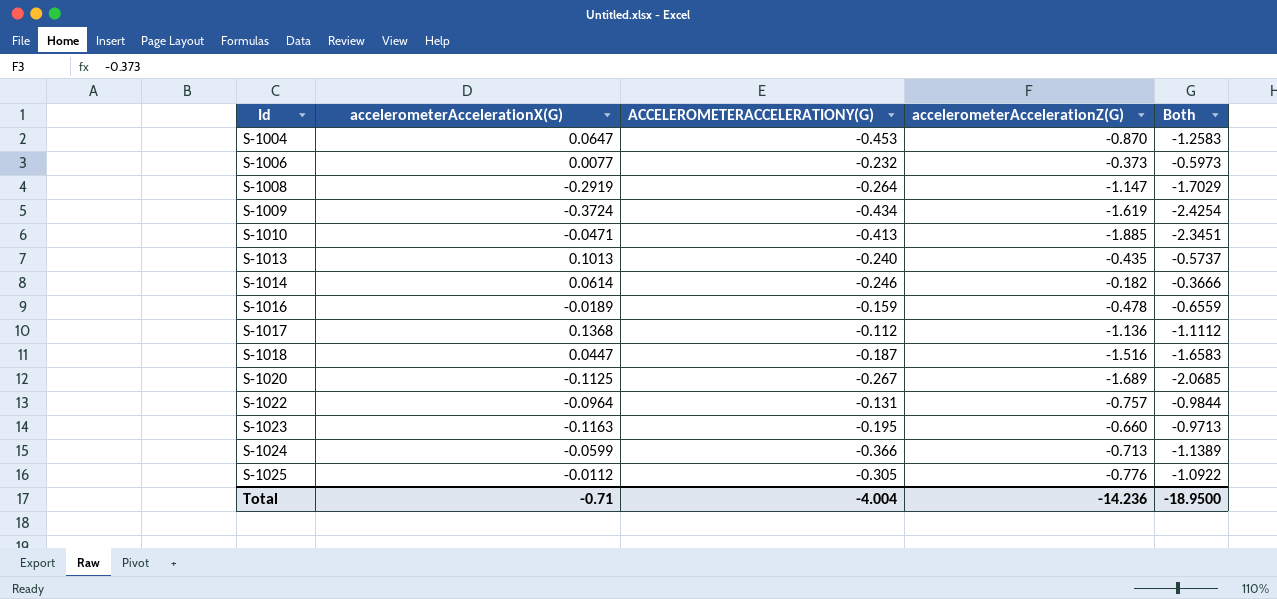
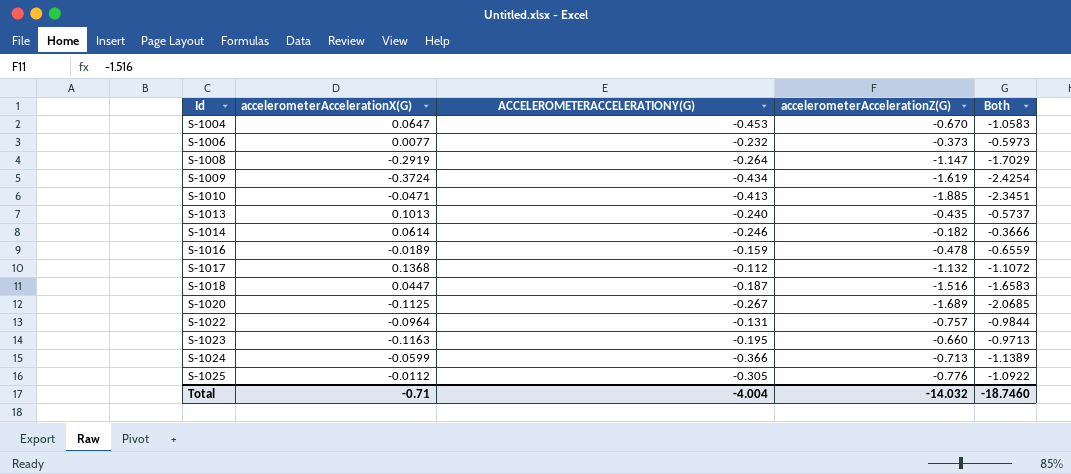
S-1004 | accelerometerAccelerationZ(G): -0.870 -> -0.670
S-1004 | Both: -1.2583 -> -1.0583
S-1017 | accelerometerAccelerationZ(G): -1.136 -> -1.132
S-1017 | Both: -1.1112 -> -1.1072
Total | accelerometerAccelerationZ(G): -14.236 -> -14.032
Total | Both: -18.9500 -> -18.7460

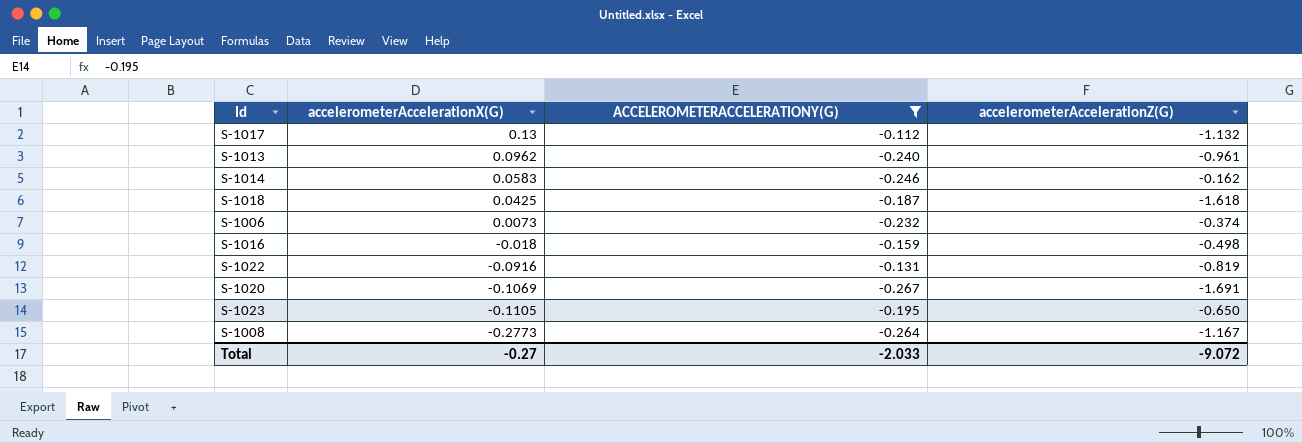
filter: none -> ACCELEROMETERACCELERATIONY(G) >= -0.267
row order: Id ascending -> accelerometerAccelerationX(G) descending
column Both | formula: [accelerometerAccelerationX(G)] + [ACCELEROMETERACCELERATIONY(G)] + [accelerometerAccelerationZ(G)] -> none
S-1017 | accelerometerAccelerationX(G): 0.1368 -> 0.13
S-1013 | accelerometerAccelerationX(G): 0.1013 -> 0.0962
S-1013 | accelerometerAccelerationZ(G): -0.435 -> -0.961
S-1014 | accelerometerAccelerationX(G): 0.0614 -> 0.0583
S-1014 | accelerometerAccelerationZ(G): -0.182 -> -0.162
S-1018 | accelerometerAccelerationX(G): 0.0447 -> 0.0425
S-1018 | accelerometerAccelerationZ(G): -1.516 -> -1.618
S-1006 | accelerometerAccelerationX(G): 0.0077 -> 0.0073
S-1006 | accelerometerAccelerationZ(G): -0.373 -> -0.374
S-1016 | accelerometerAccelerationX(G): -0.0189 -> -0.018
S-1016 | accelerometerAccelerationZ(G): -0.478 -> -0.498
S-1022 | accelerometerAccelerationX(G): -0.0964 -> -0.0916
S-1022 | accelerometerAccelerationZ(G): -0.757 -> -0.819
S-1020 | accelerometerAccelerationX(G): -0.1125 -> -0.1069
S-1020 | accelerometerAccelerationZ(G): -1.689 -> -1.691
S-1023 | accelerometerAccelerationX(G): -0.1163 -> -0.1105
S-1023 | accelerometerAccelerationZ(G): -0.660 -> -0.650
S-1008 | accelerometerAccelerationX(G): -0.2919 -> -0.2773
S-1008 | accelerometerAccelerationZ(G): -1.147 -> -1.167
Total | accelerometerAccelerationX(G): -0.71 -> -0.27
Total | ACCELEROMETERACCELERATIONY(G): -4.004 -> -2.033
Total | accelerometerAccelerationZ(G): -14.032 -> -9.072

